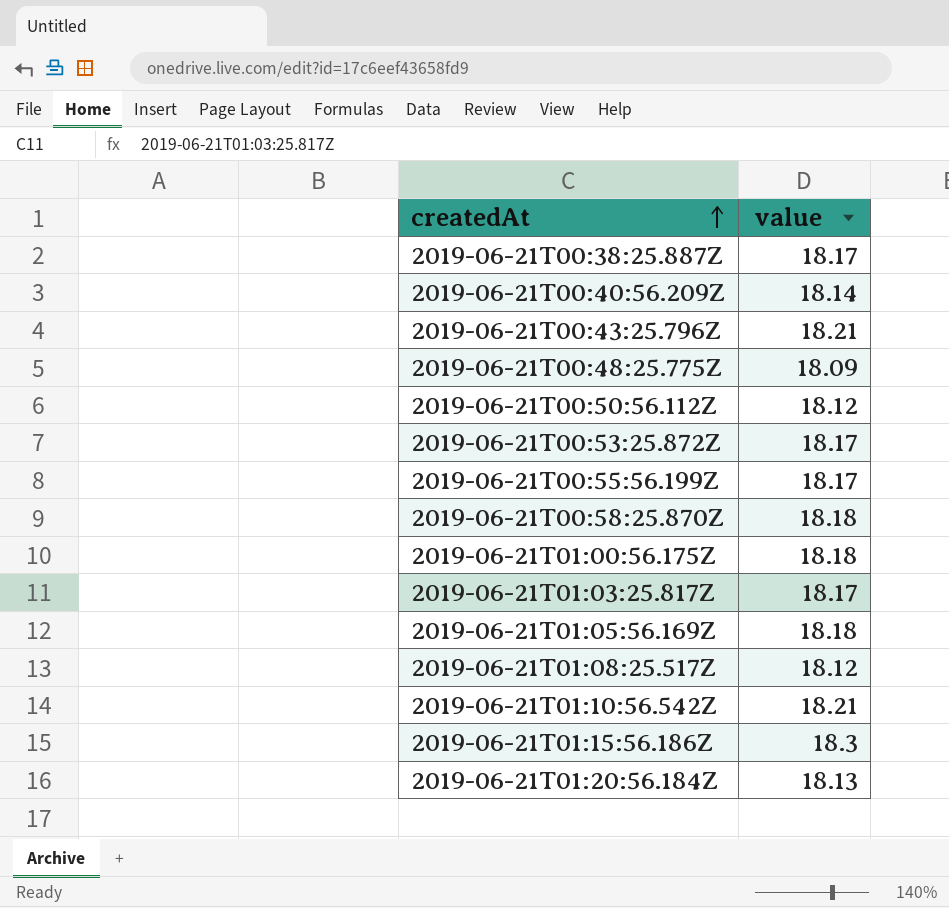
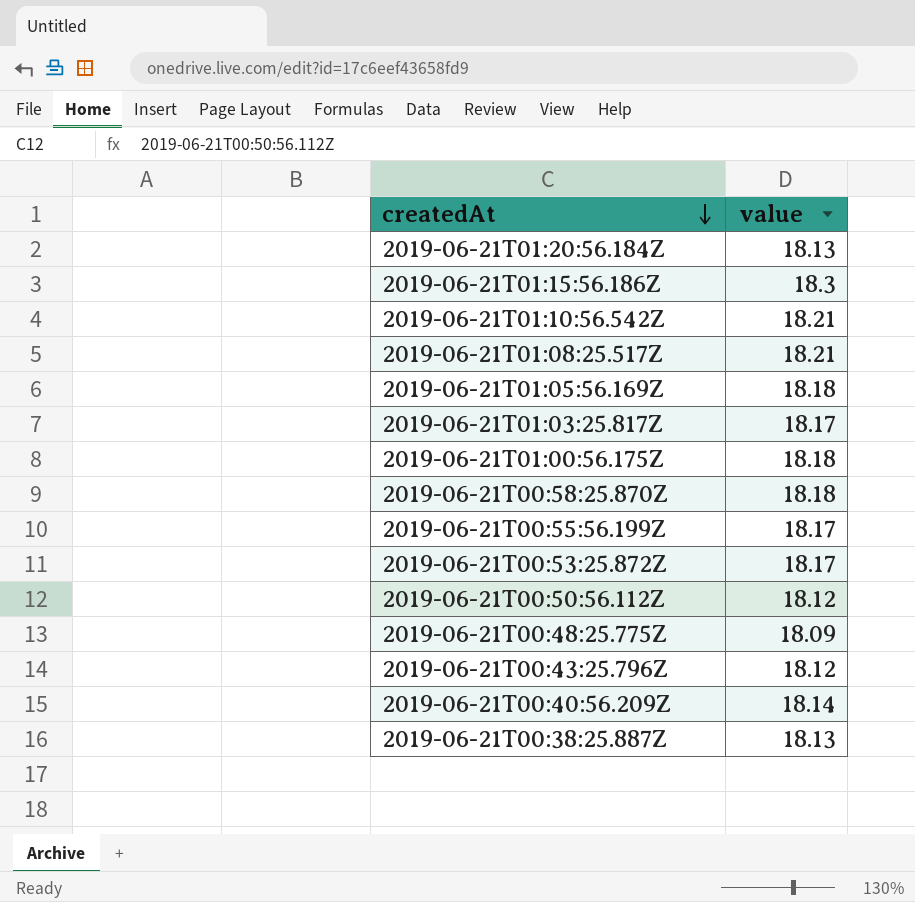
row order: createdAt ascending -> createdAt descending
2019-06-21T01:08:25.517Z | value: 18.12 -> 18.21
2019-06-21T00:43:25.796Z | value: 18.21 -> 18.12
2019-06-21T00:38:25.887Z | value: 18.17 -> 18.13

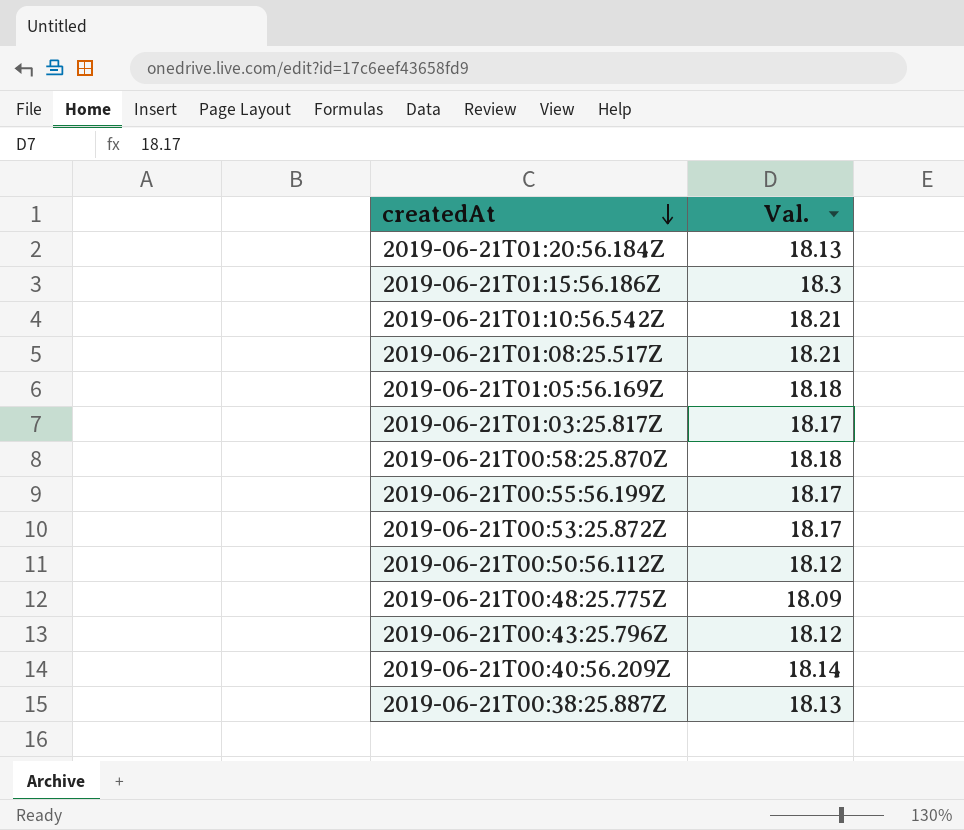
column name: value -> Val.
row 2019-06-21T01:00:56.175Z: 18.18 -> none

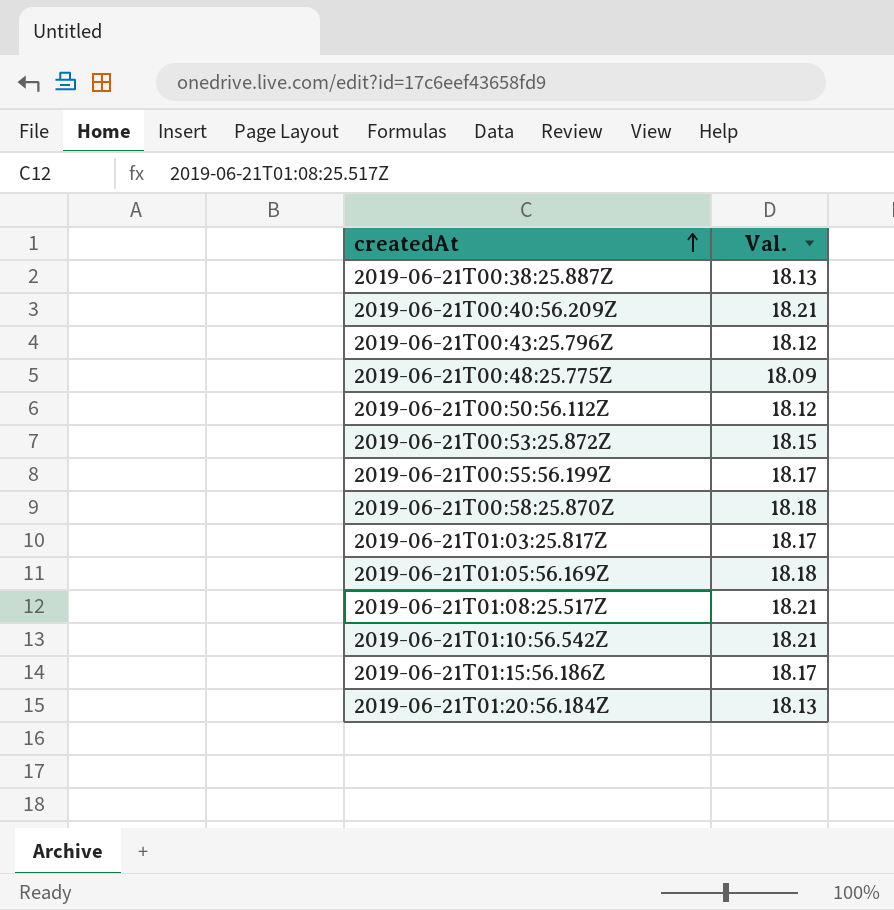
row order: createdAt descending -> createdAt ascending
2019-06-21T00:40:56.209Z | Val.: 18.14 -> 18.21
2019-06-21T00:53:25.872Z | Val.: 18.17 -> 18.15
2019-06-21T01:15:56.186Z | Val.: 18.3 -> 18.17

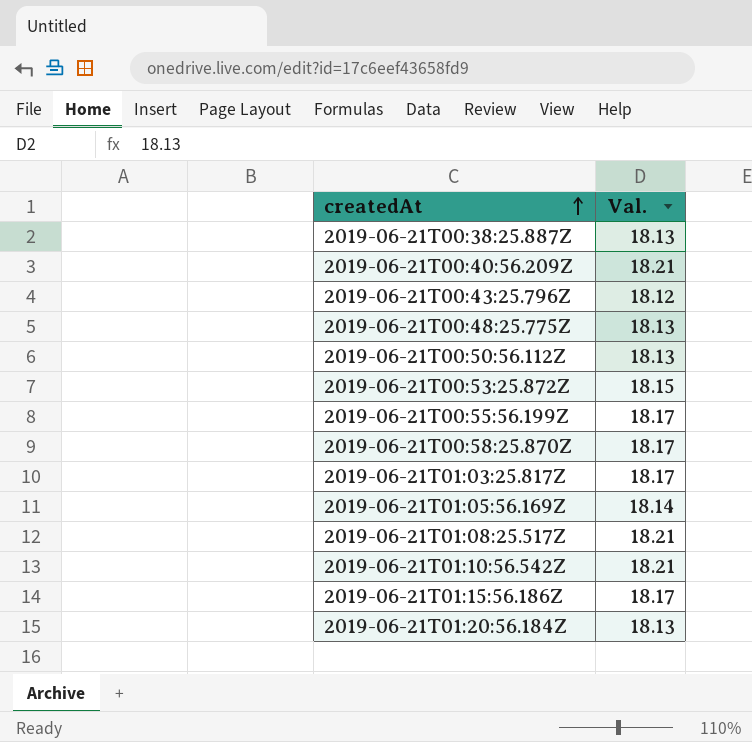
2019-06-21T00:48:25.775Z | Val.: 18.09 -> 18.13
2019-06-21T00:50:56.112Z | Val.: 18.12 -> 18.13
2019-06-21T00:58:25.870Z | Val.: 18.18 -> 18.17
2019-06-21T01:05:56.169Z | Val.: 18.18 -> 18.14

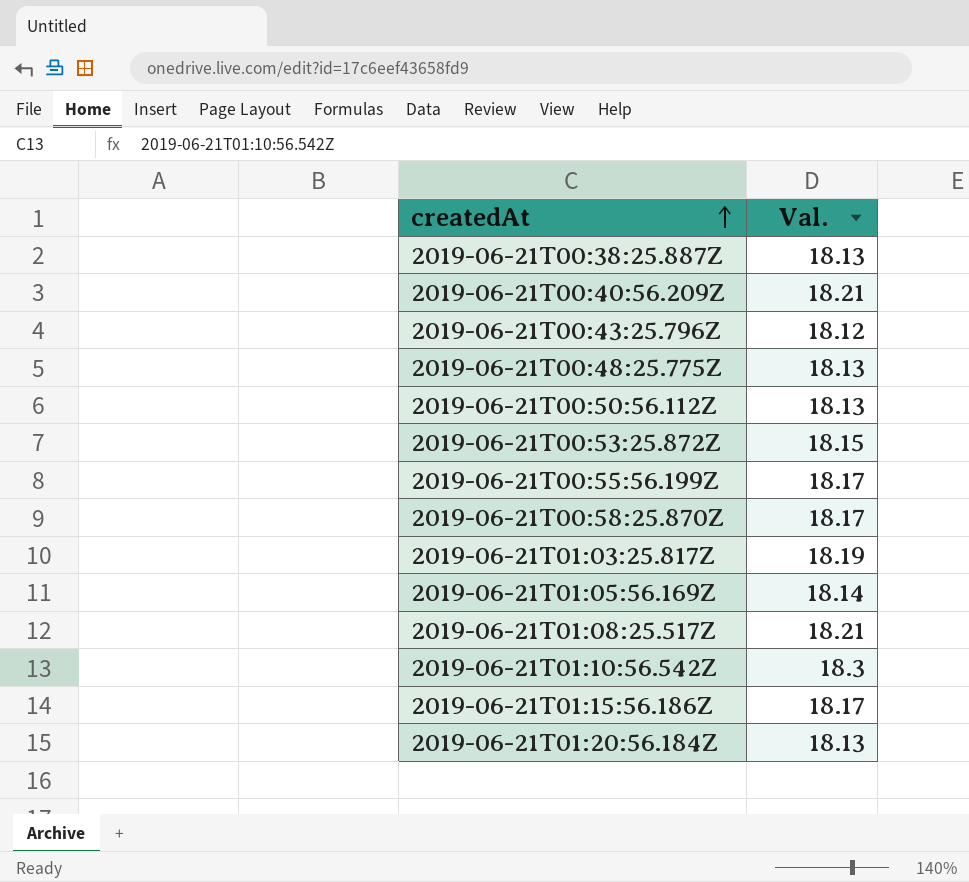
2019-06-21T01:03:25.817Z | Val.: 18.17 -> 18.19
2019-06-21T01:10:56.542Z | Val.: 18.21 -> 18.3

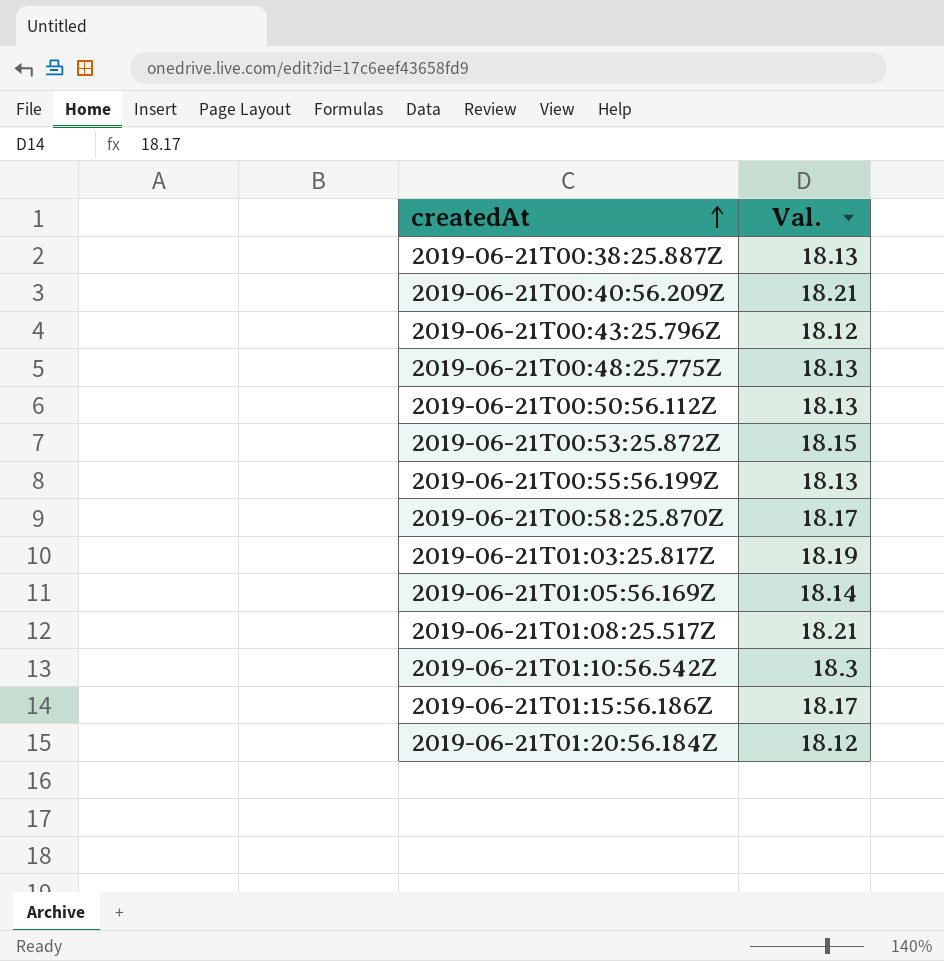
2019-06-21T00:55:56.199Z | Val.: 18.17 -> 18.13
2019-06-21T01:20:56.184Z | Val.: 18.13 -> 18.12

